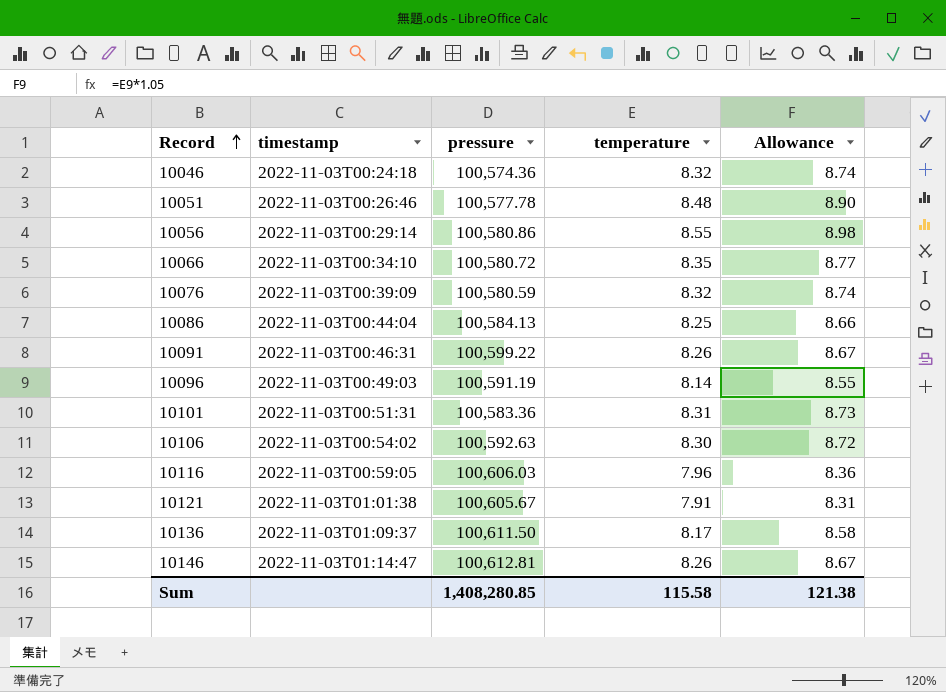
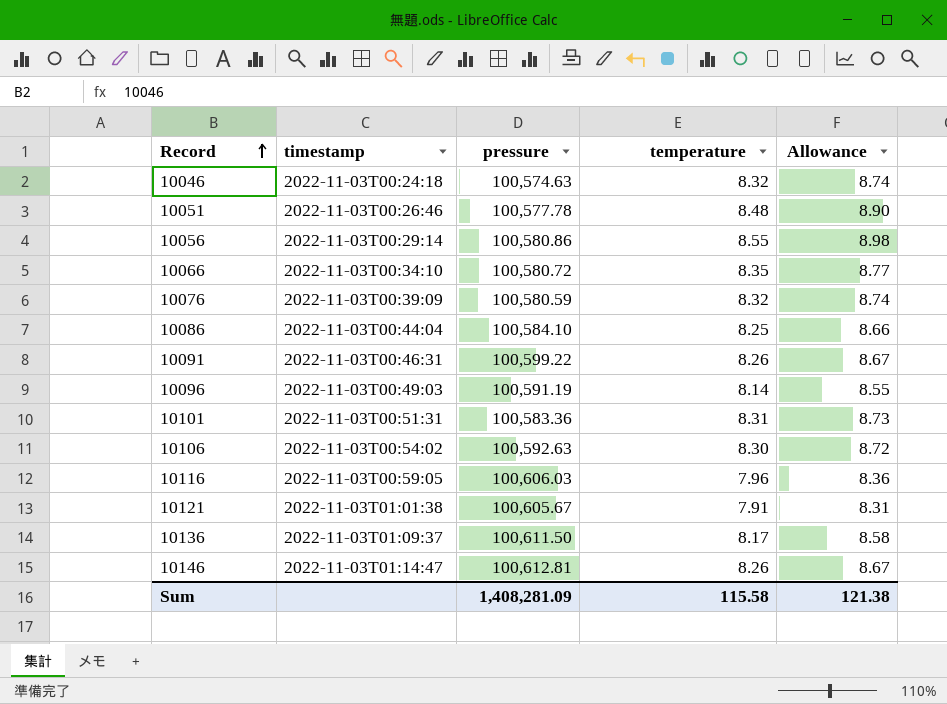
10046 | pressure: 100,574.36 -> 100,574.63
10086 | pressure: 100,584.13 -> 100,584.10
Sum | pressure: 1,408,280.85 -> 1,408,281.09

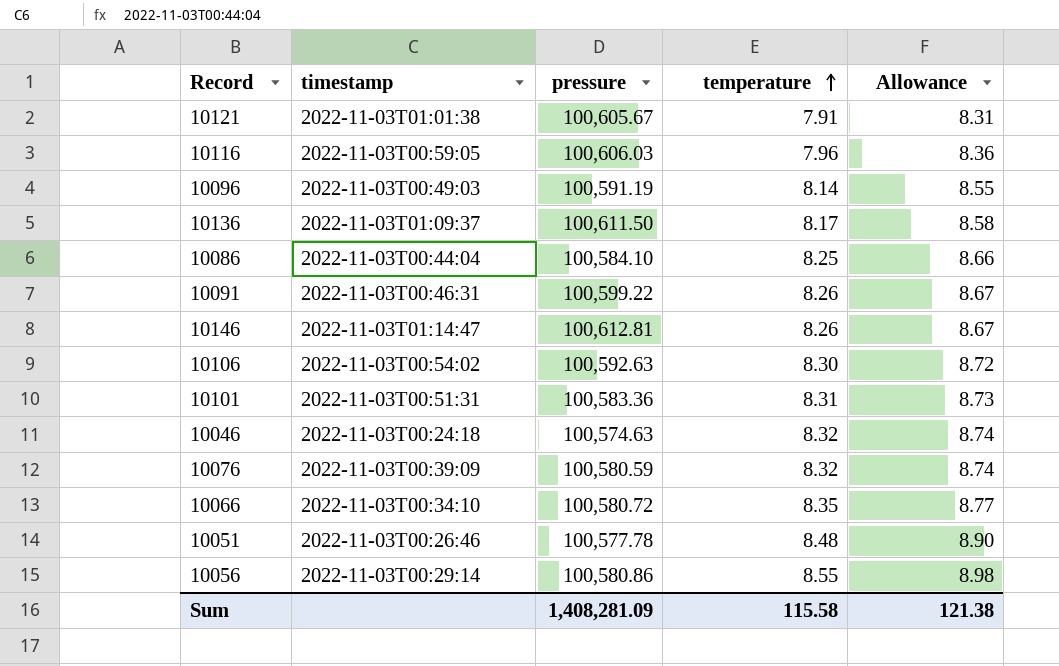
row order: Record ascending -> temperature ascending

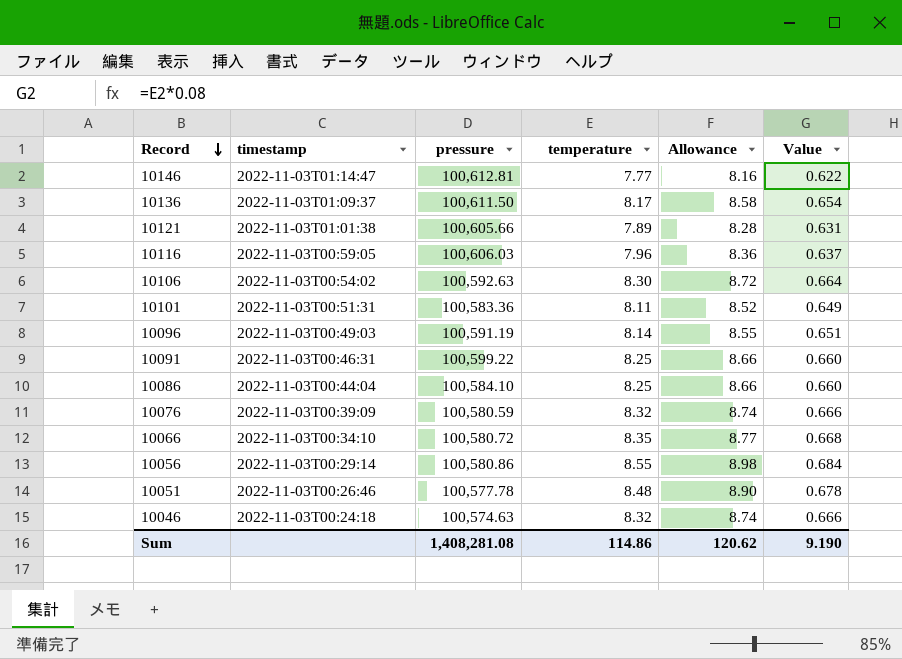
row order: temperature ascending -> Record descending
column Value | formula: none -> [temperature] * 0.08
10146 | temperature: 8.26 -> 7.77
10146 | Allowance: 8.67 -> 8.16
10121 | pressure: 100,605.67 -> 100,605.66
10121 | temperature: 7.91 -> 7.89
10121 | Allowance: 8.31 -> 8.28
10101 | temperature: 8.31 -> 8.11
10101 | Allowance: 8.73 -> 8.52
10091 | temperature: 8.26 -> 8.25
10091 | Allowance: 8.67 -> 8.66
Sum | pressure: 1,408,281.09 -> 1,408,281.08
Sum | temperature: 115.58 -> 114.86
Sum | Allowance: 121.38 -> 120.62

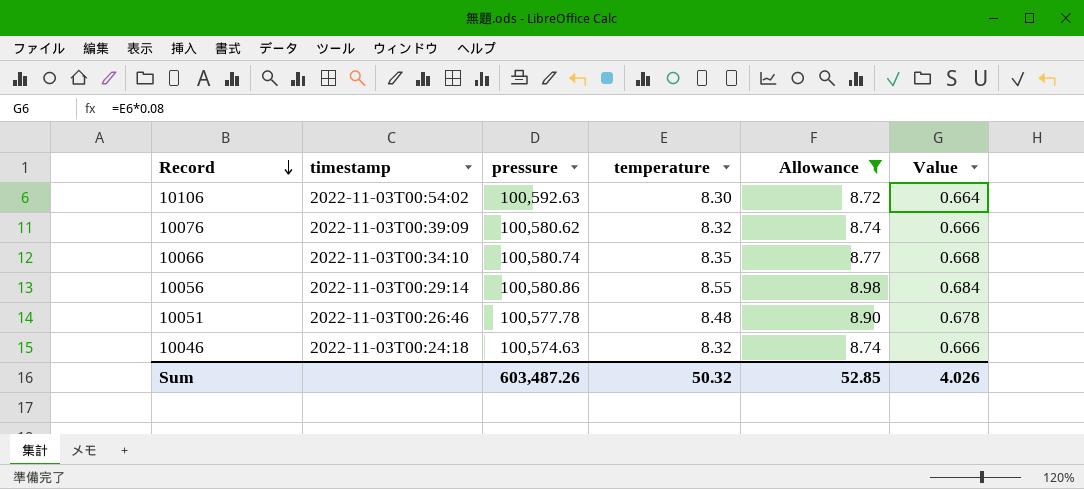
filter: none -> Allowance >= 8.72
10076 | pressure: 100,580.59 -> 100,580.62
10066 | pressure: 100,580.72 -> 100,580.74
Sum | pressure: 1,408,281.08 -> 603,487.26
Sum | temperature: 114.86 -> 50.32
Sum | Allowance: 120.62 -> 52.85
Sum | Value: 9.190 -> 4.026

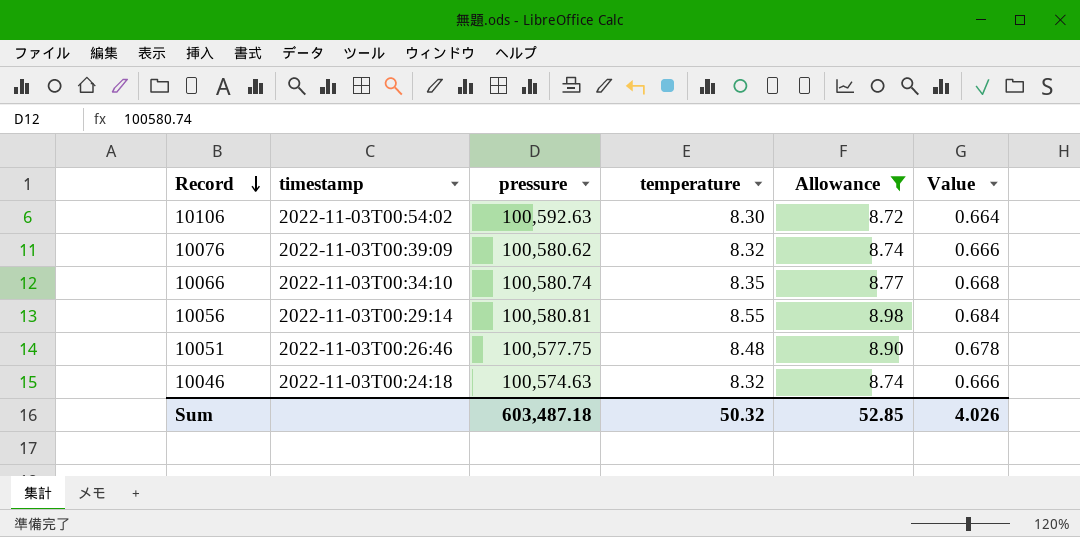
10056 | pressure: 100,580.86 -> 100,580.81
10051 | pressure: 100,577.78 -> 100,577.75
Sum | pressure: 603,487.26 -> 603,487.18

